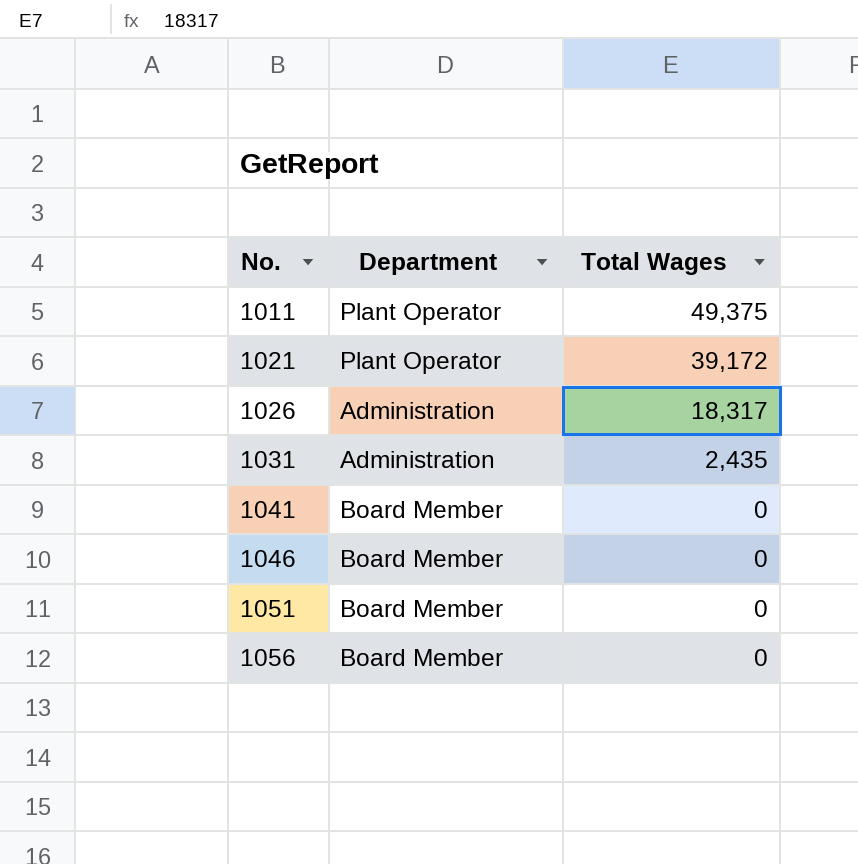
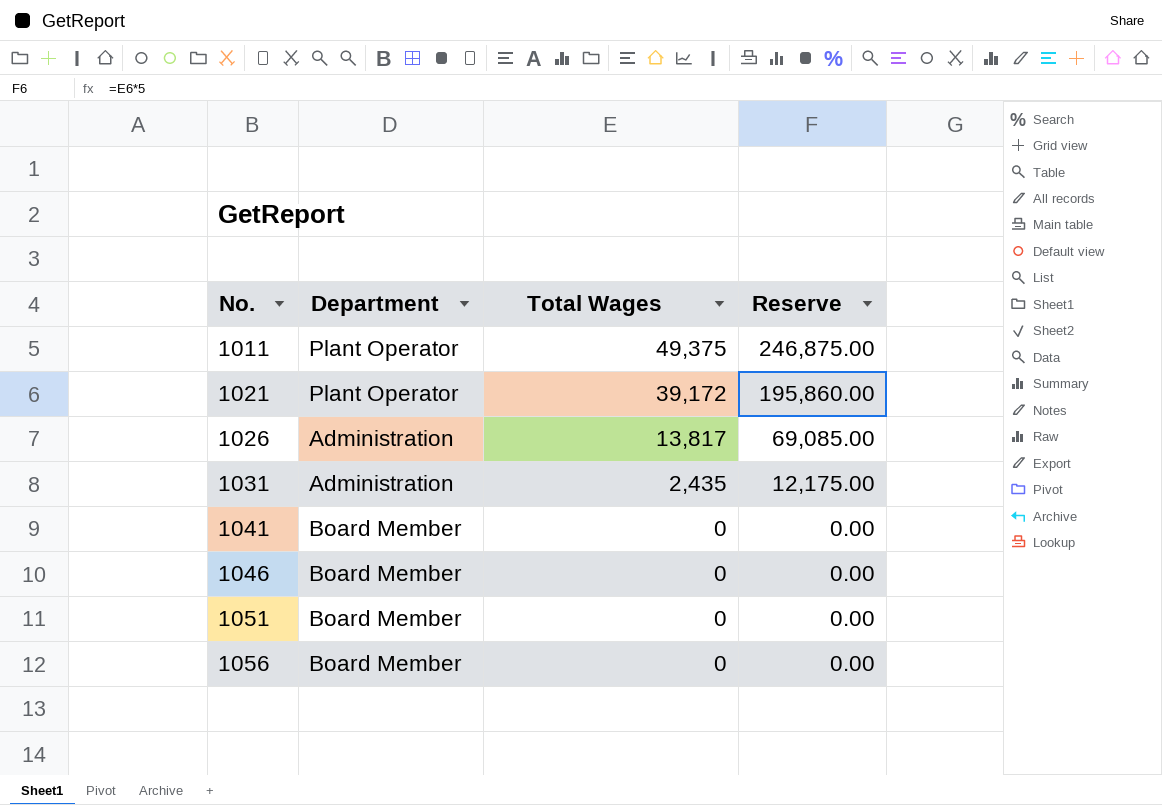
column Reserve | formula: none -> [Total Wages] * 5
1026 | Total Wages: 18,317 -> 13,817

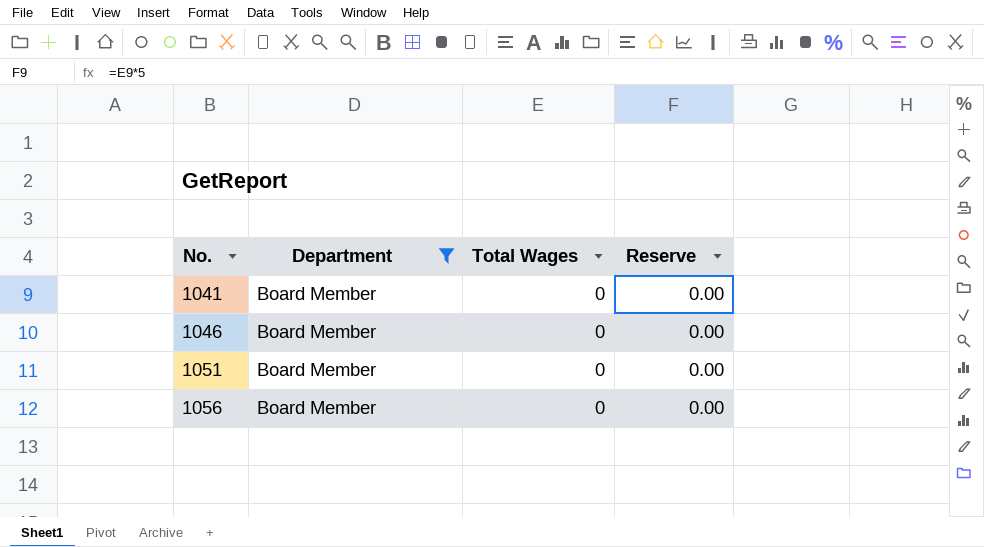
filter: none -> Department = Board Member

